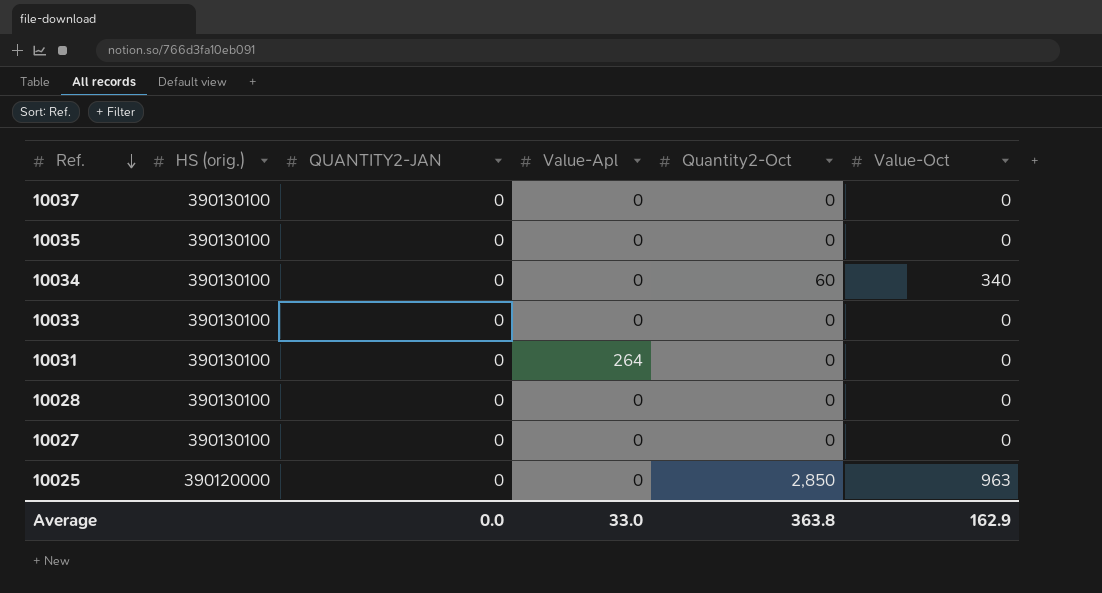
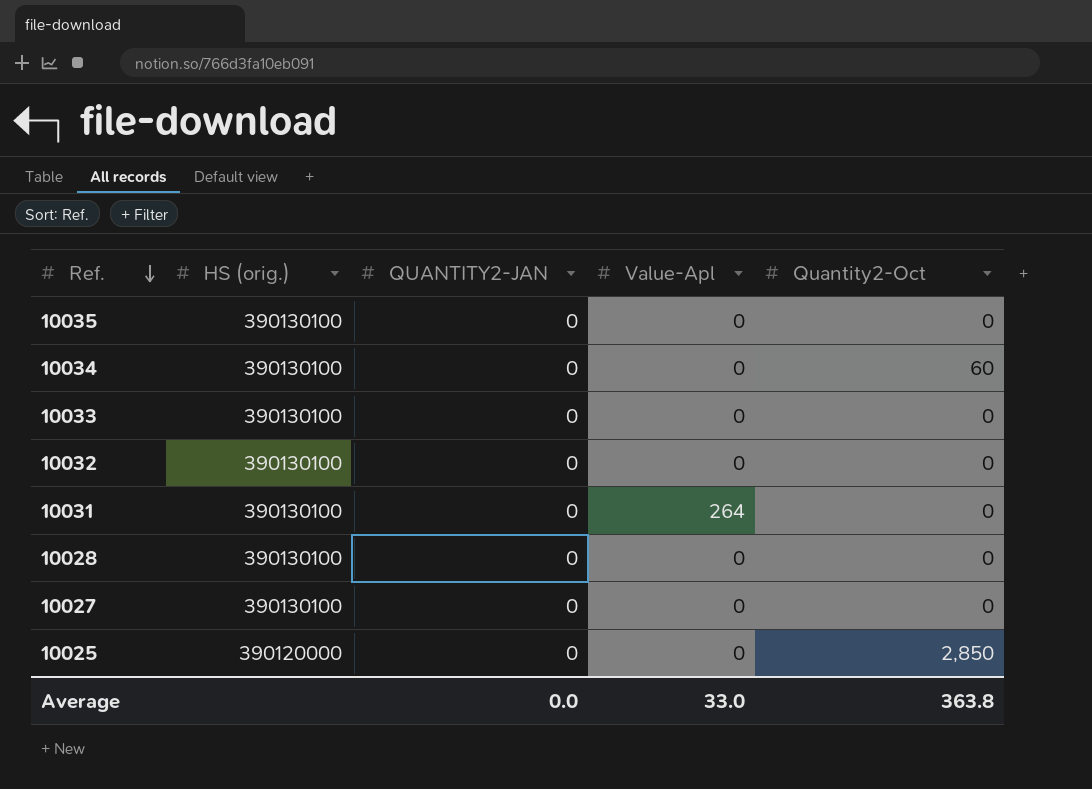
column Value-Oct | position: 6 -> none
row 10037: 390130100 | 0 | 0 | 0 | 0 -> none
row 10032: none -> 390130100 | 0 | 0 | 0

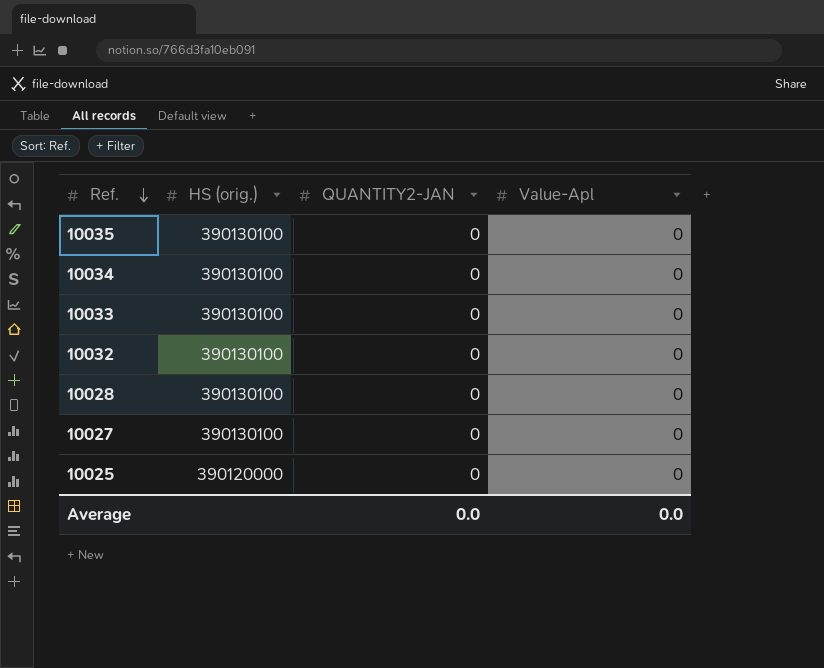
column Quantity2-Oct | position: 5 -> none
row 10031: 390130100 | 0 | 264 | 0 -> none
Average | Value-Apl: 33.0 -> 0.0

